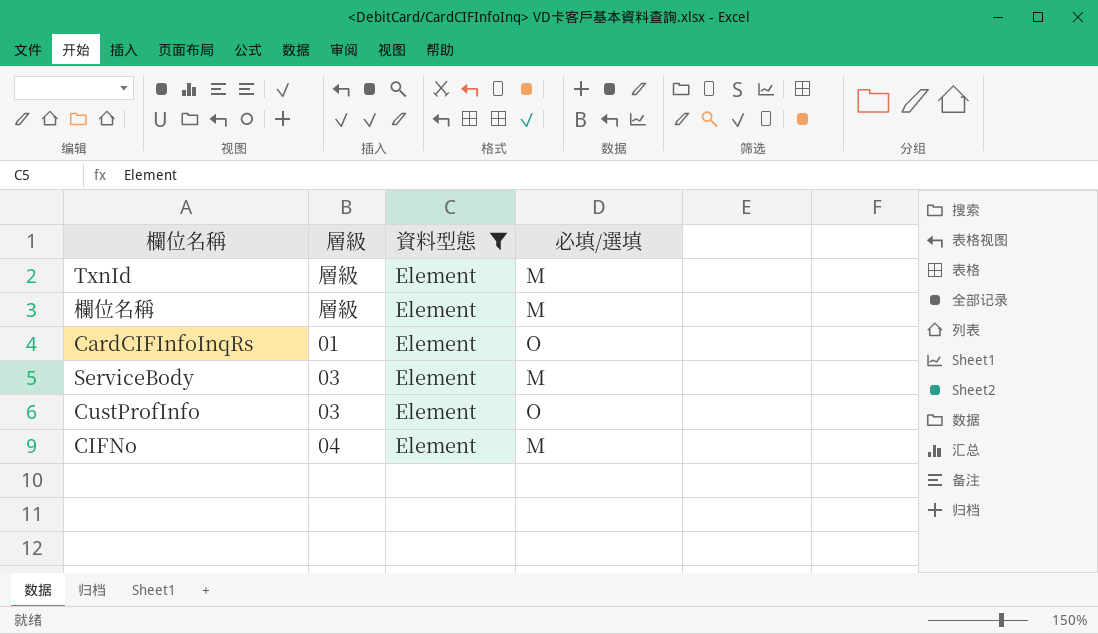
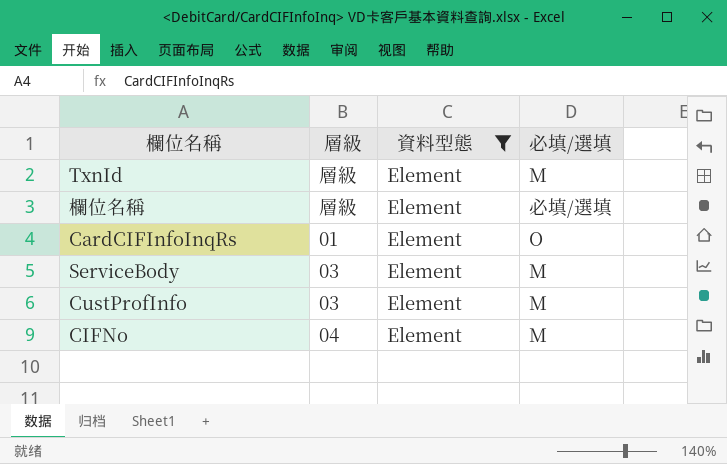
欄位名稱 | 必填/選填: M -> 必填/選填
CustProfInfo | 必填/選填: O -> M

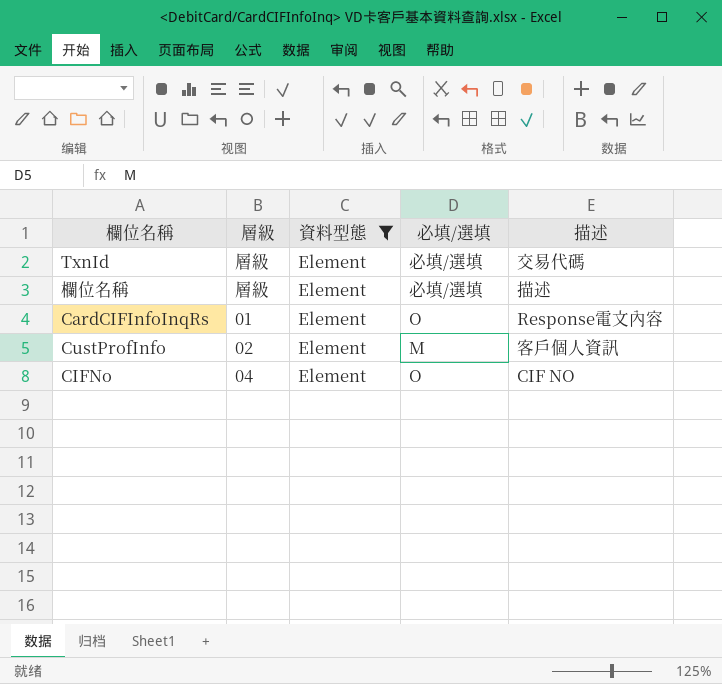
column 描述 | position: none -> 5
row ServiceBody: 03 | Element | M -> none
TxnId | 必填/選填: M -> 必填/選填
CustProfInfo | 層級: 03 -> 02
CIFNo | 必填/選填: M -> O

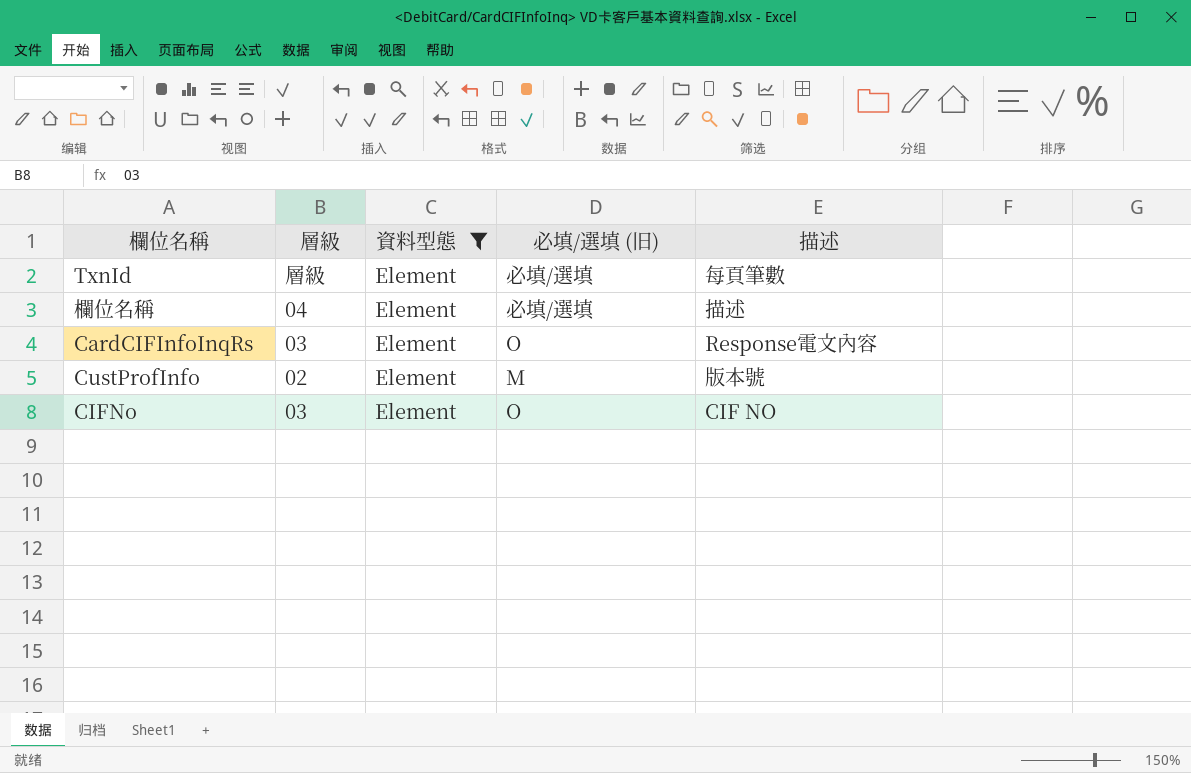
column name: 必填/選填 -> 必填/選填 (旧)
TxnId | 描述: 交易代碼 -> 每頁筆數
欄位名稱 | 層級: 層級 -> 04
CardCIFInfoInqRs | 層級: 01 -> 03
CustProfInfo | 描述: 客戶個人資訊 -> 版本號
CIFNo | 層級: 04 -> 03

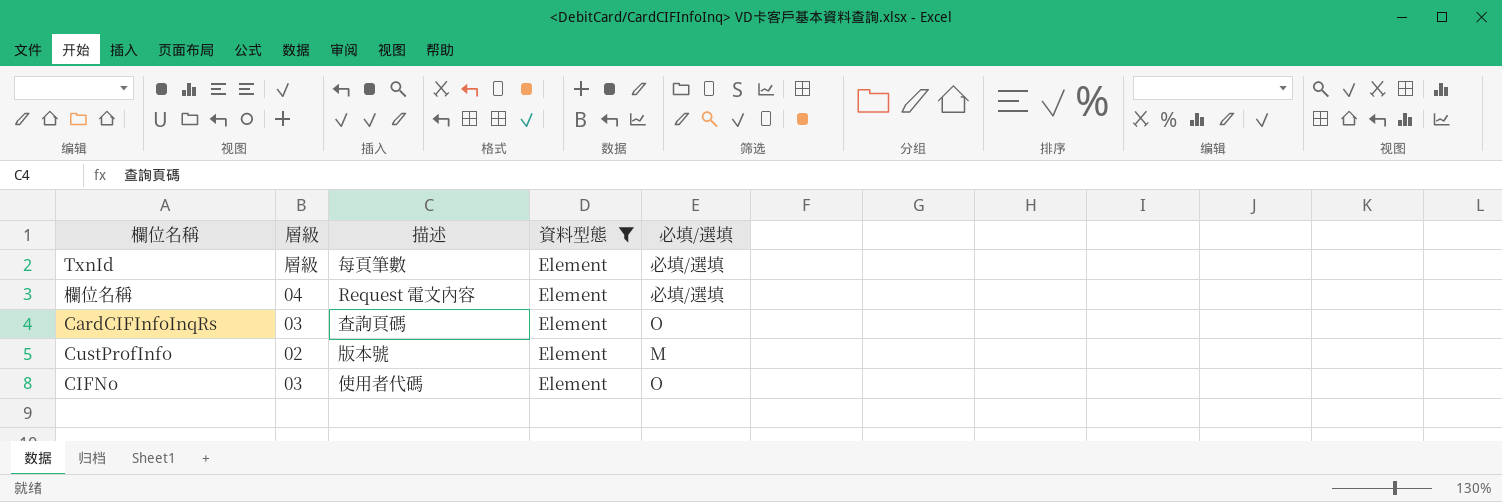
column 描述 | position: 5 -> 3
column name: 必填/選填 (旧) -> 必填/選填
欄位名稱 | 描述: 描述 -> Request 電文內容
CardCIFInfoInqRs | 描述: Response電文內容 -> 查詢頁碼
CIFNo | 描述: CIF NO -> 使用者代碼

